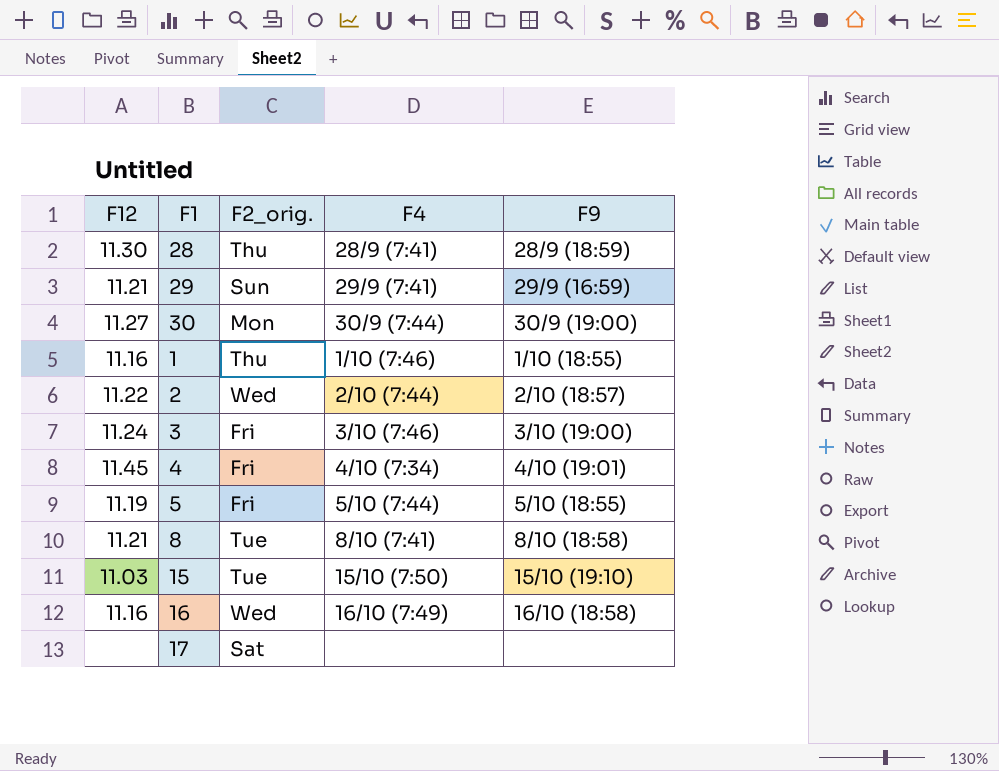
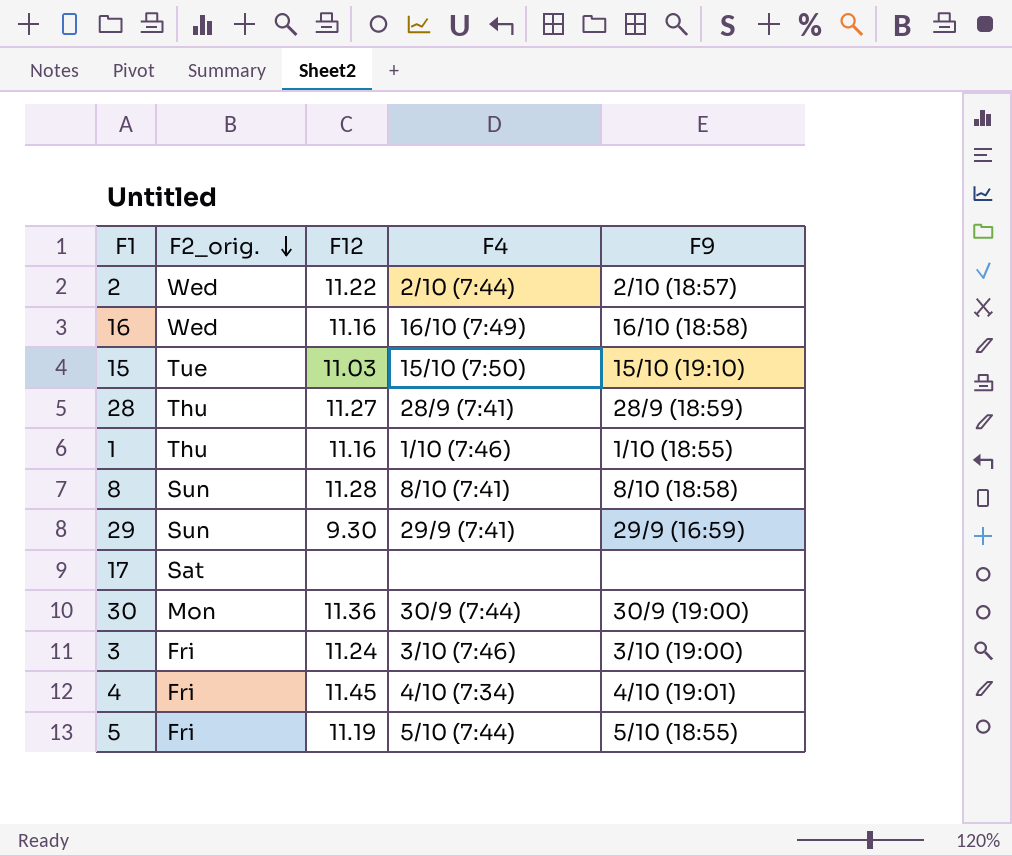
row order: none -> F2_orig. descending
column F12 | position: 1 -> 3
28 | F12: 11.30 -> 11.27
8 | F2_orig.: Tue -> Sun
8 | F12: 11.21 -> 11.28
29 | F12: 11.21 -> 9.30
30 | F12: 11.27 -> 11.36

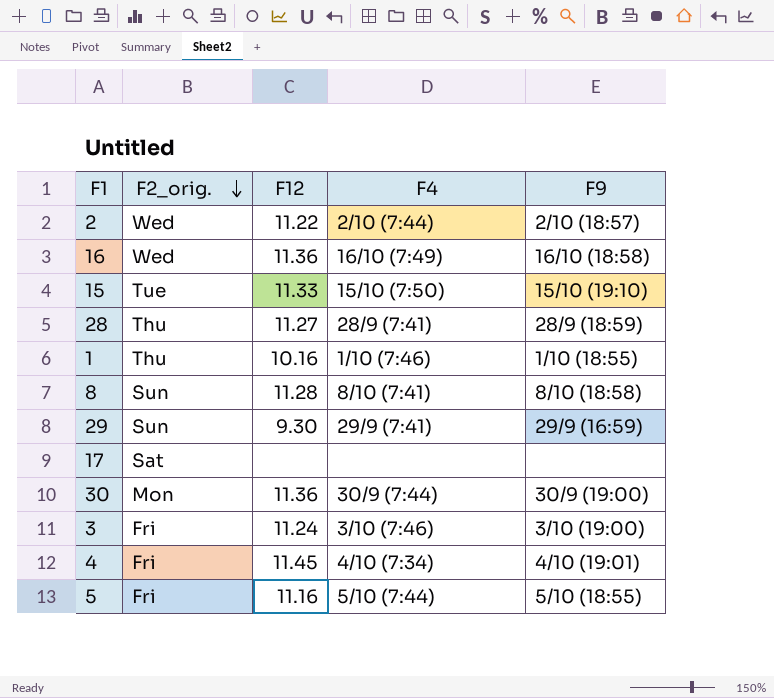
16 | F12: 11.16 -> 11.36
15 | F12: 11.03 -> 11.33
1 | F12: 11.16 -> 10.16
5 | F12: 11.19 -> 11.16

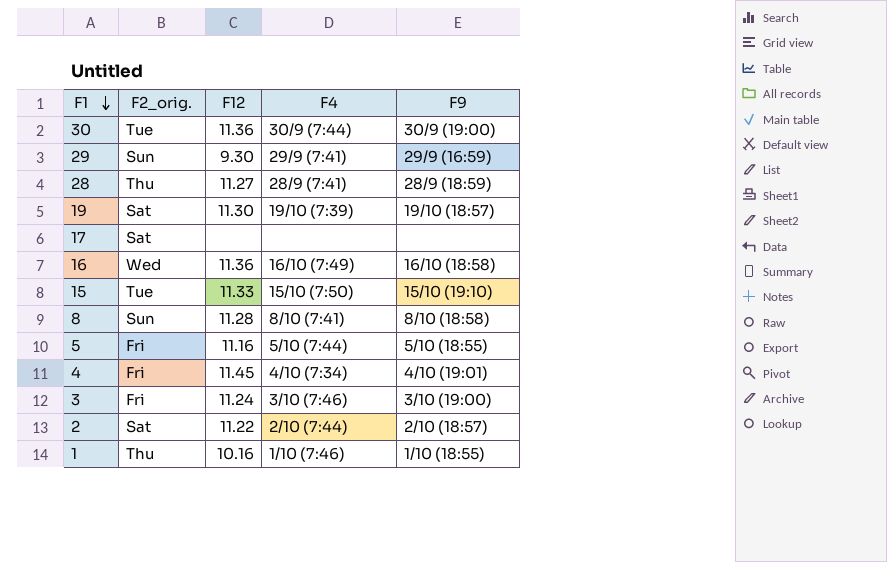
row order: F2_orig. descending -> F1 descending
30 | F2_orig.: Mon -> Tue
row 19: none -> Sat | 11.30 | 19/10 (7:39) | 19/10 (18:57)
2 | F2_orig.: Wed -> Sat

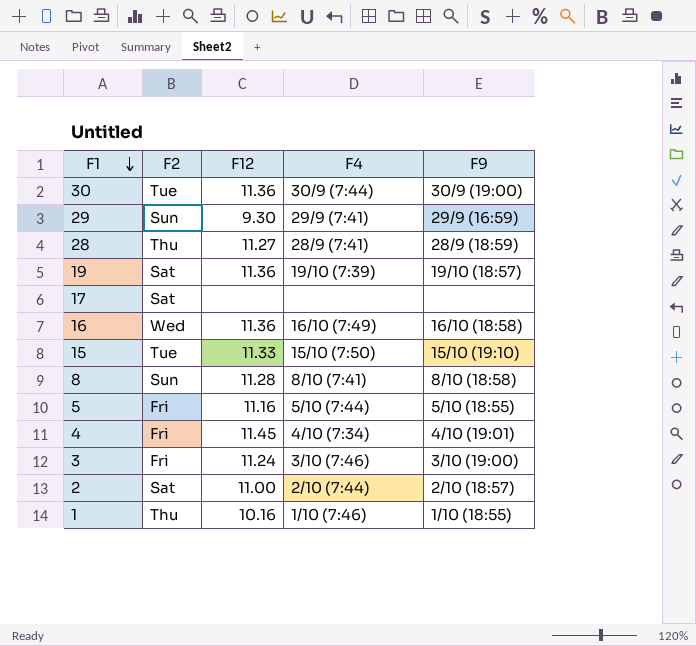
column name: F2_orig. -> F2
19 | F12: 11.30 -> 11.36
2 | F12: 11.22 -> 11.00

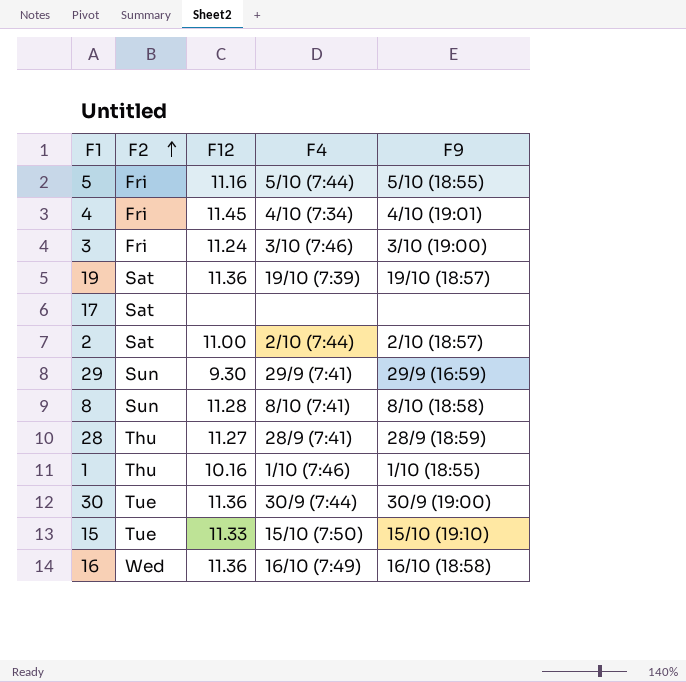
row order: F1 descending -> F2 ascending

